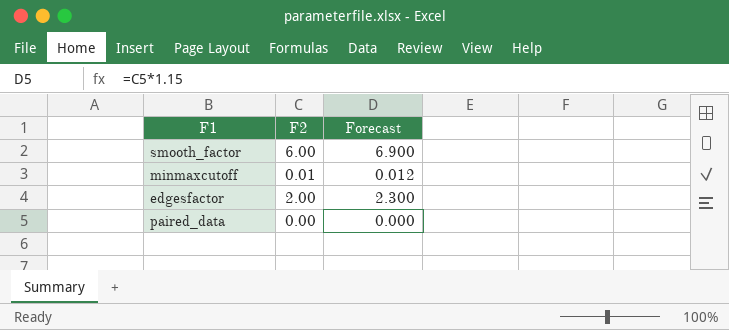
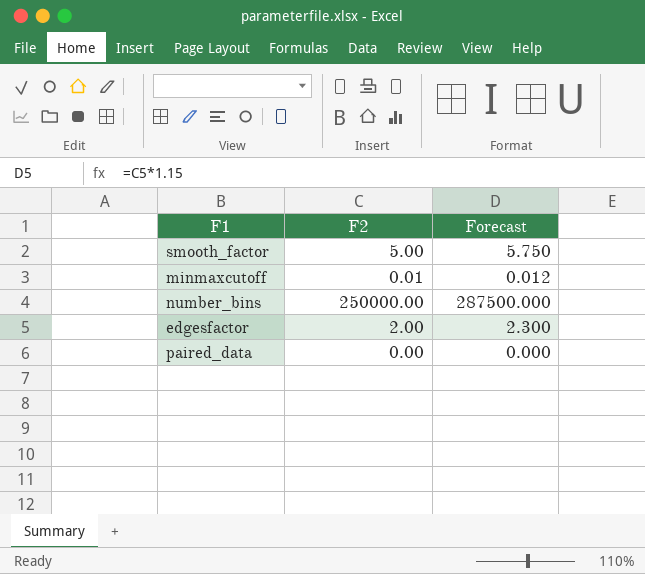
smooth_factor | F2: 6.00 -> 5.00
smooth_factor | Forecast: 6.900 -> 5.750
row number_bins: none -> 250000.00 | 287500.000

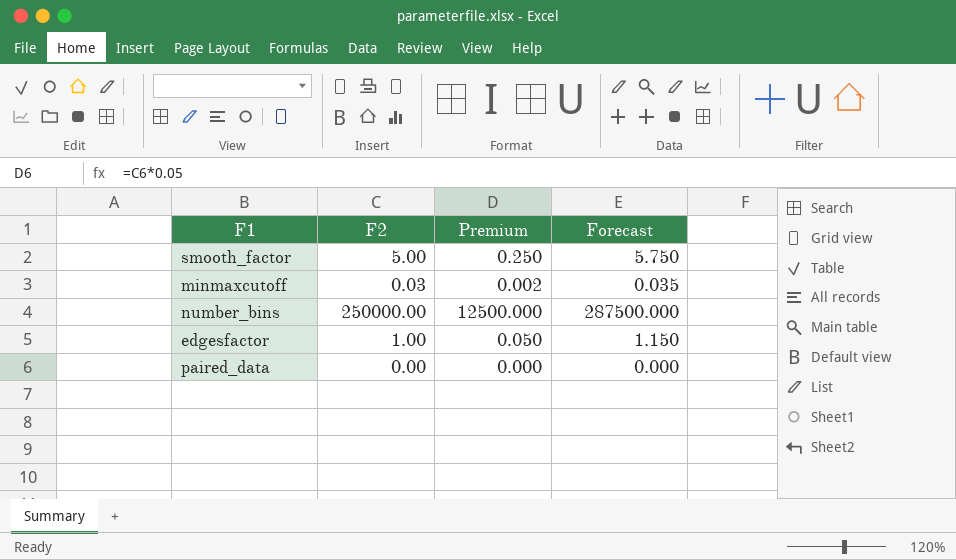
column Premium | formula: none -> [F2] * 0.05
minmaxcutoff | F2: 0.01 -> 0.03
minmaxcutoff | Forecast: 0.012 -> 0.035
edgesfactor | F2: 2.00 -> 1.00
edgesfactor | Forecast: 2.300 -> 1.150

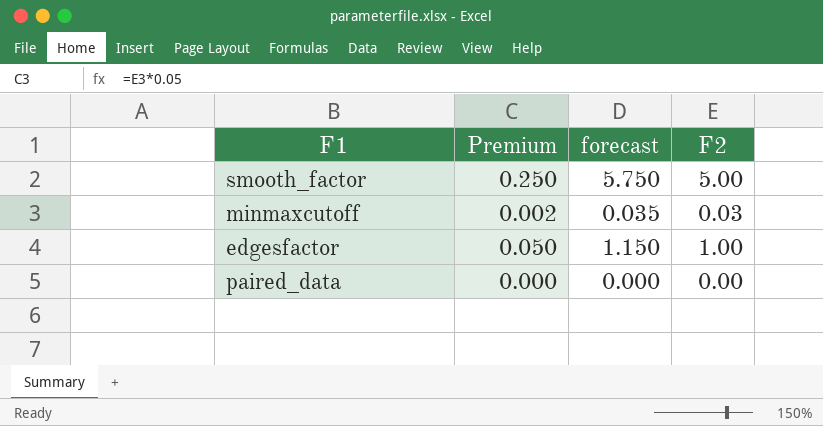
column name: Forecast -> forecast
column F2 | position: 2 -> 4
row number_bins: 250000.00 | 12500.000 | 287500.000 -> none

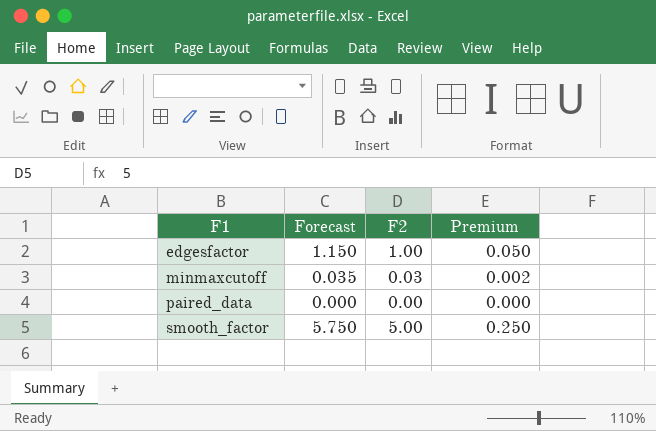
row order: none -> F1 ascending
column name: forecast -> Forecast
column Premium | position: 2 -> 4

